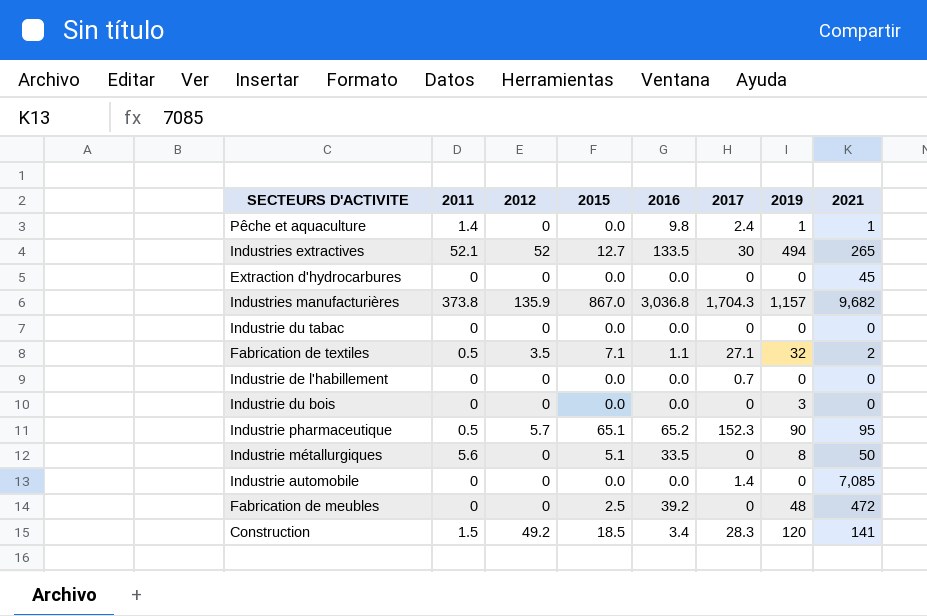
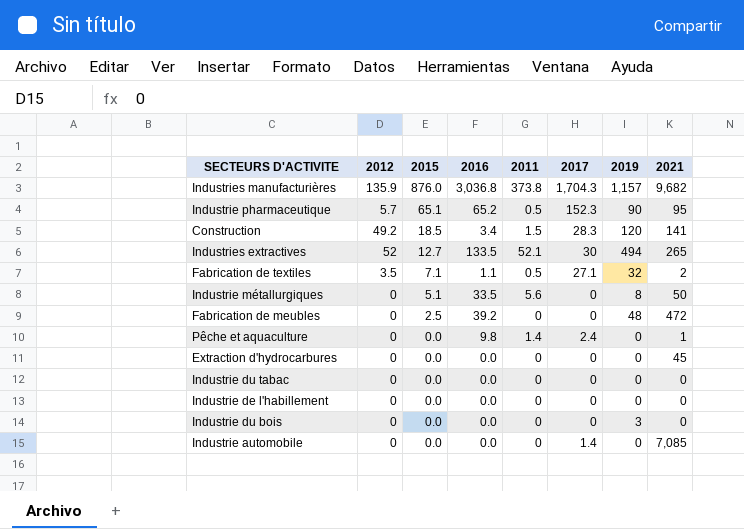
row order: none -> 2015 descending
column 2011 | position: 2 -> 5
Industries manufacturières | 2015: 867.0 -> 876.0
Pêche et aquaculture | 2019: 1 -> 0
Industrie de l'habillement | 2017: 0.7 -> 0

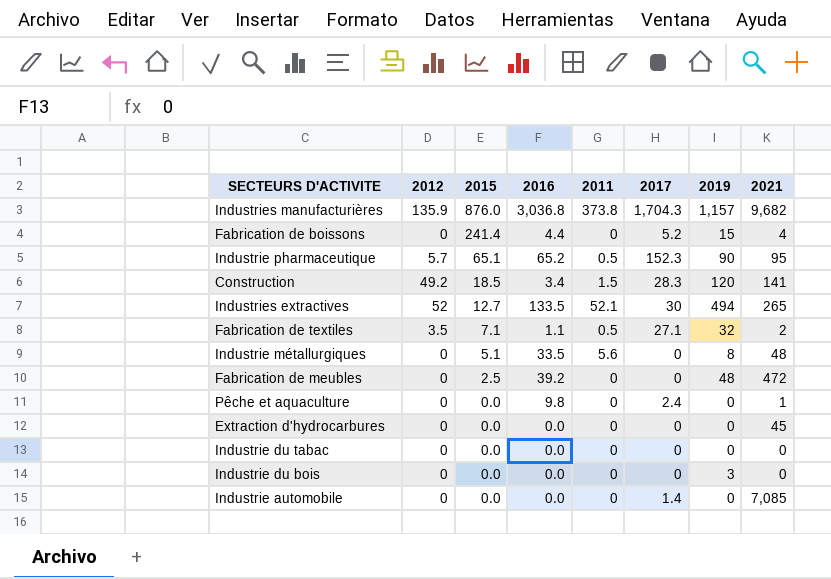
row Industrie de l'habillement: 0 | 0.0 | 0.0 | 0 | 0 | 0 | 0 -> none
row Fabrication de boissons: none -> 0 | 241.4 | 4.4 | 0 | 5.2 | 15 | 4
Industrie métallurgiques | 2021: 50 -> 48
Pêche et aquaculture | 2011: 1.4 -> 0

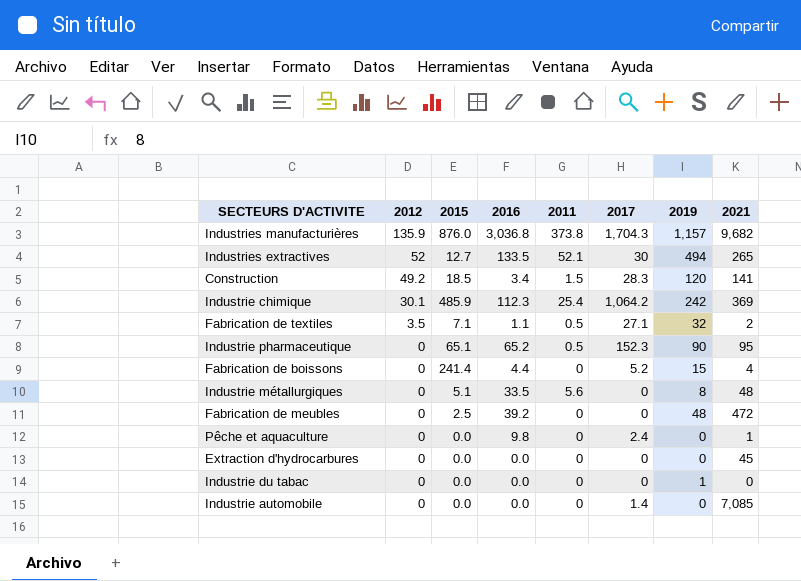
row order: 2015 descending -> 2012 descending
row Industrie du bois: 0 | 0.0 | 0.0 | 0 | 0 | 3 | 0 -> none
row Industrie chimique: none -> 30.1 | 485.9 | 112.3 | 25.4 | 1,064.2 | 242 | 369
Industrie pharmaceutique | 2012: 5.7 -> 0
Industrie du tabac | 2019: 0 -> 1

